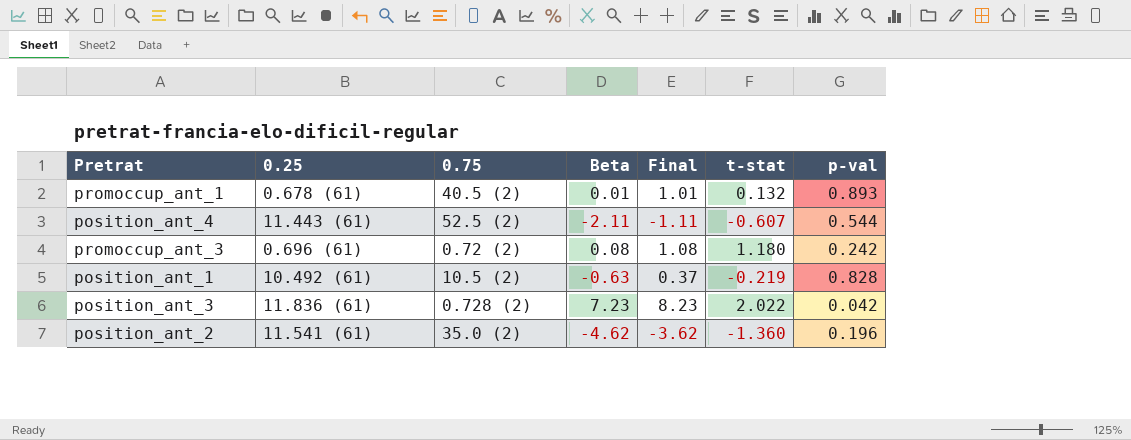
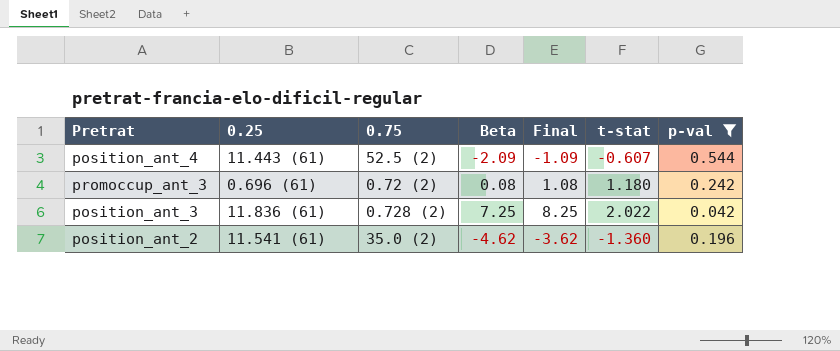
filter: none -> p-val <= 0.544
position_ant_4 | Beta: -2.11 -> -2.09
position_ant_4 | Final: -1.11 -> -1.09
position_ant_3 | Beta: 7.23 -> 7.25
position_ant_3 | Final: 8.23 -> 8.25

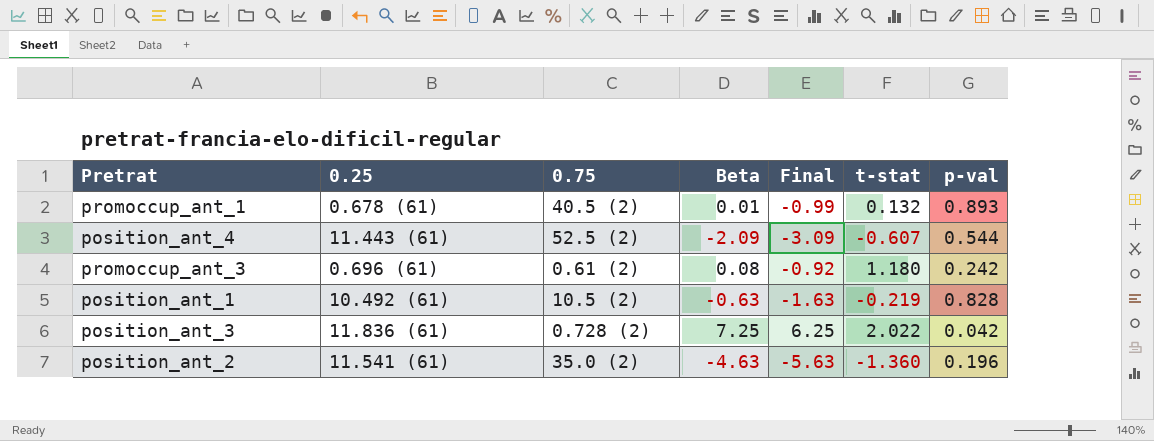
filter: p-val <= 0.544 -> none
column Final | formula: [Beta] + 1 -> [Beta] - 1
promoccup_ant_3 | 0.75: 0.72 (2) -> 0.61 (2)
position_ant_2 | Beta: -4.62 -> -4.63

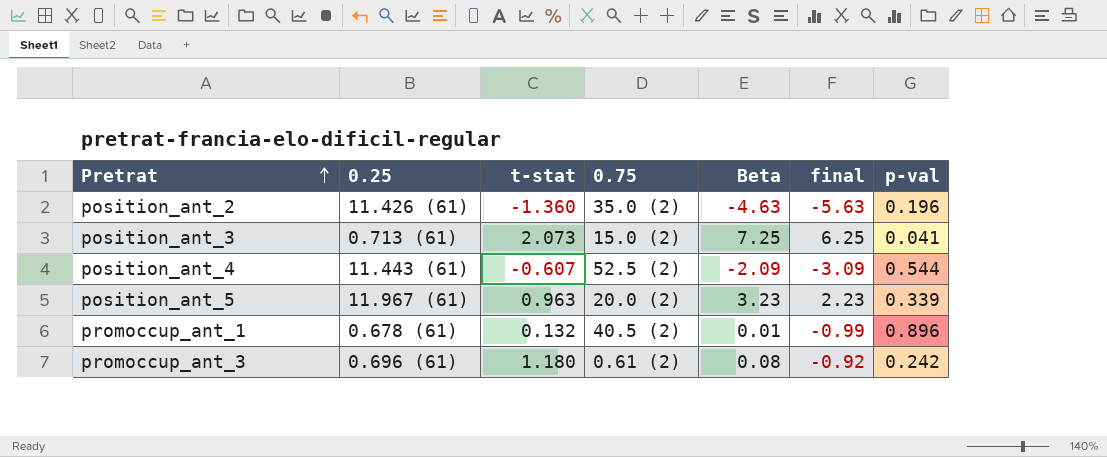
row order: none -> Pretrat ascending
column t-stat | position: 6 -> 3
column name: Final -> final
row position_ant_1: 10.492 (61) | 10.5 (2) | -0.63 | -1.63 | -0.219 | 0.828 -> none
position_ant_2 | 0.25: 11.541 (61) -> 11.426 (61)
position_ant_3 | 0.25: 11.836 (61) -> 0.713 (61)
position_ant_3 | t-stat: 2.022 -> 2.073
position_ant_3 | 0.75: 0.728 (2) -> 15.0 (2)
position_ant_3 | p-val: 0.042 -> 0.041
row position_ant_5: none -> 11.967 (61) | 0.963 | 20.0 (2) | 3.23 | 2.23 | 0.339
promoccup_ant_1 | p-val: 0.893 -> 0.896

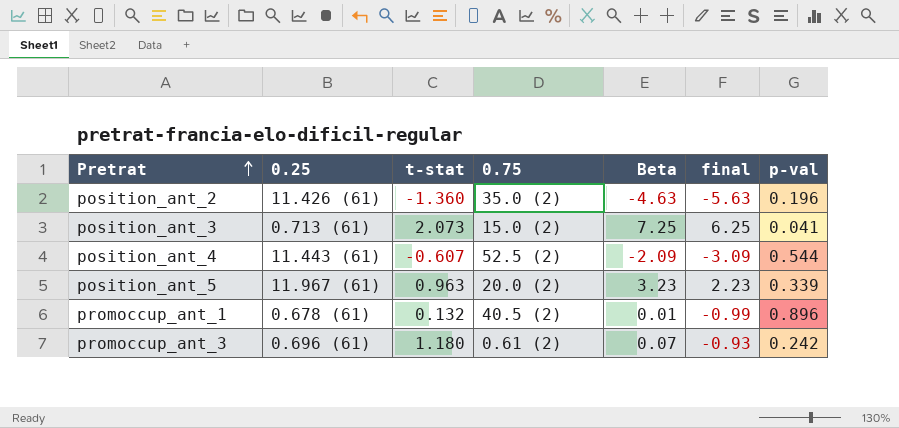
promoccup_ant_3 | Beta: 0.08 -> 0.07
promoccup_ant_3 | final: -0.92 -> -0.93

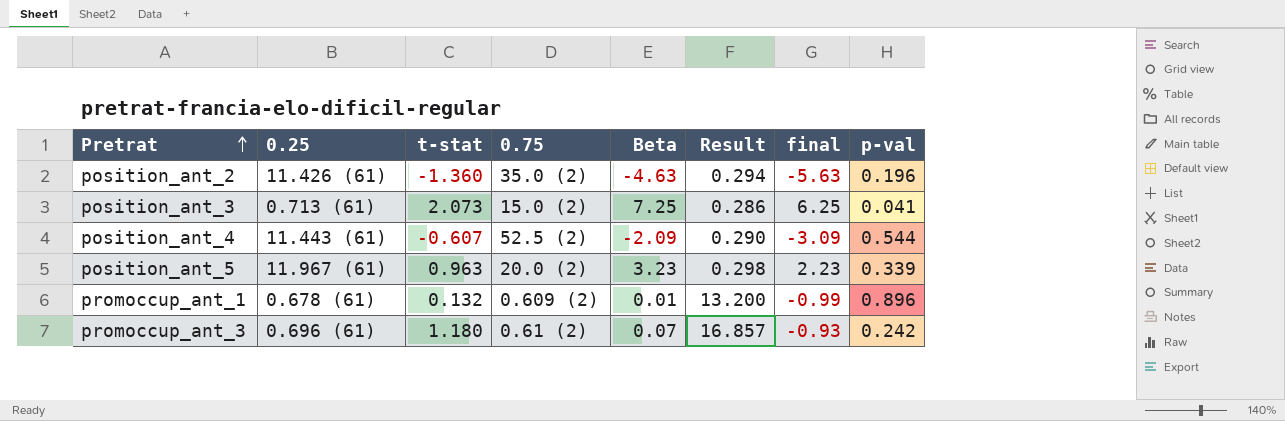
column Result | formula: none -> [t-stat] / [Beta]
promoccup_ant_1 | 0.75: 40.5 (2) -> 0.609 (2)

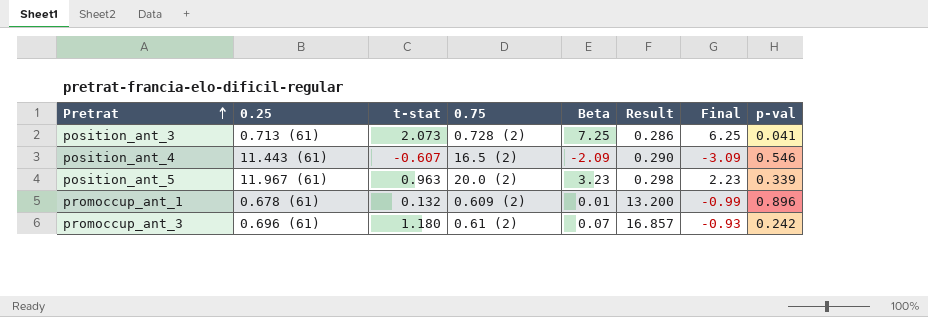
column name: final -> Final
row position_ant_2: 11.426 (61) | -1.360 | 35.0 (2) | -4.63 | 0.294 | -5.63 | 0.196 -> none
position_ant_3 | 0.75: 15.0 (2) -> 0.728 (2)
position_ant_4 | 0.75: 52.5 (2) -> 16.5 (2)
position_ant_4 | p-val: 0.544 -> 0.546

